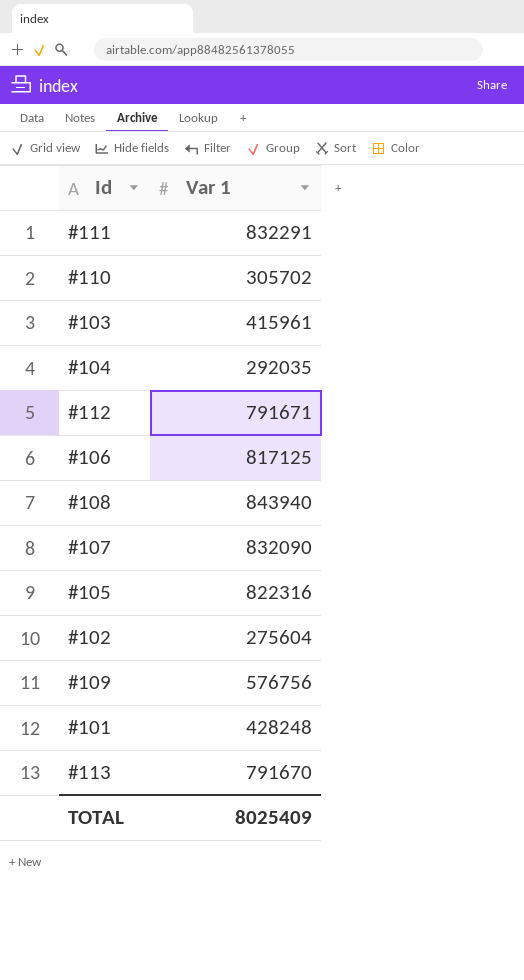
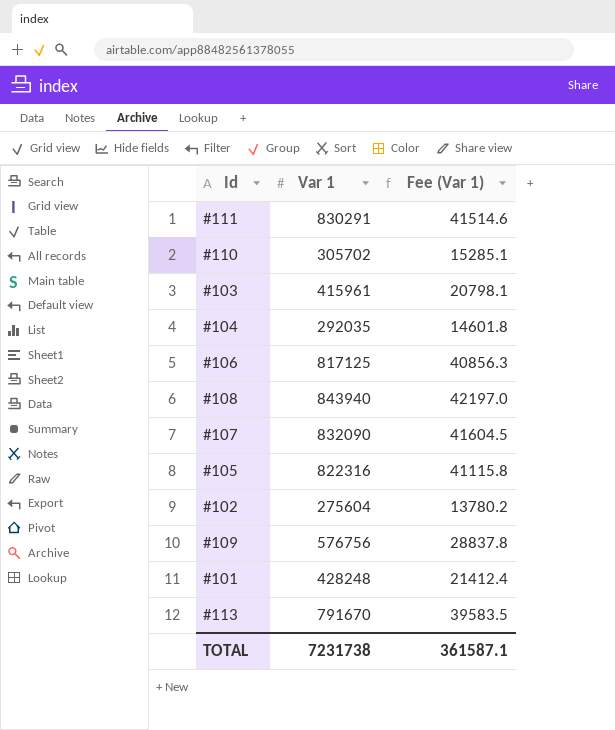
column Fee (Var 1) | formula: none -> [Var 1] * 0.05
row #112: 791671 -> none
#111 | Var 1: 832291 -> 830291
TOTAL | Var 1: 8025409 -> 7231738

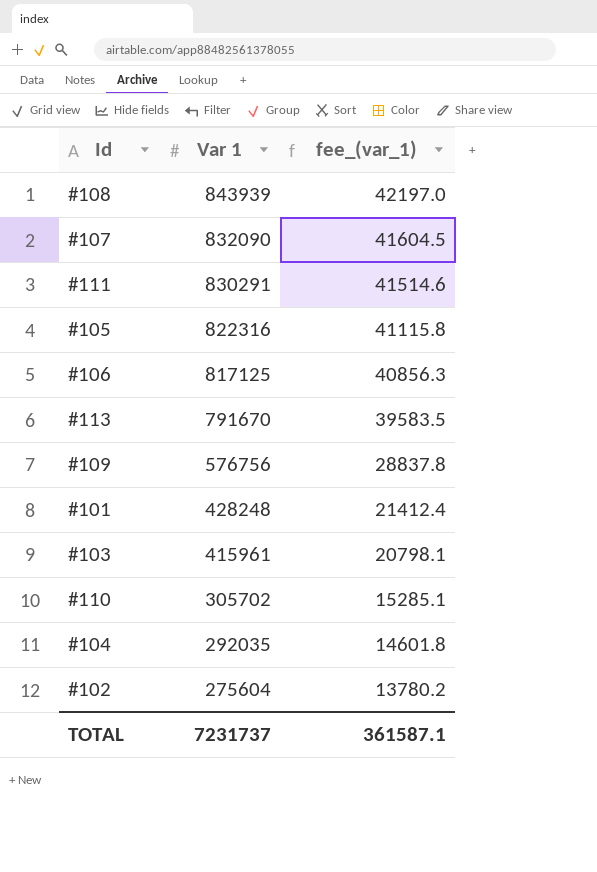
row order: none -> Var 1 descending
column name: Fee (Var 1) -> fee_(var_1)
#108 | Var 1: 843940 -> 843939
TOTAL | Var 1: 7231738 -> 7231737

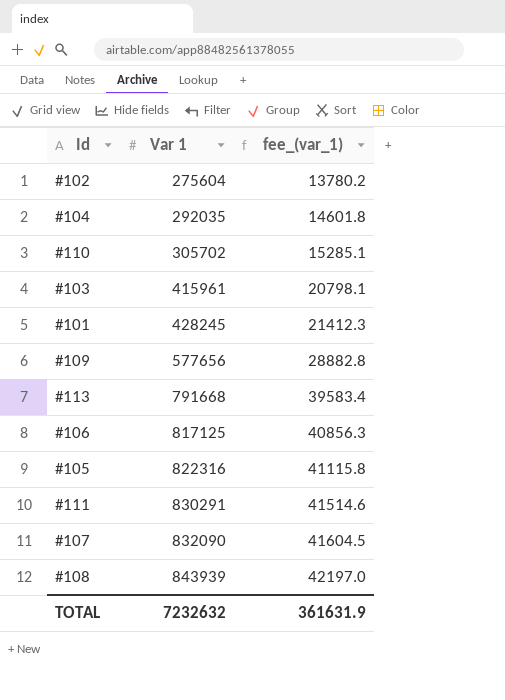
row order: Var 1 descending -> Var 1 ascending
#101 | Var 1: 428248 -> 428245
#101 | fee_(var_1): 21412.4 -> 21412.3
#109 | Var 1: 576756 -> 577656
#109 | fee_(var_1): 28837.8 -> 28882.8
#113 | Var 1: 791670 -> 791668
#113 | fee_(var_1): 39583.5 -> 39583.4
TOTAL | Var 1: 7231737 -> 7232632
TOTAL | fee_(var_1): 361587.1 -> 361631.9

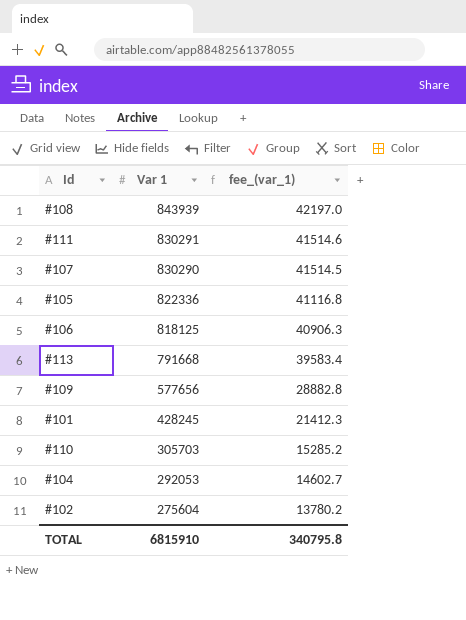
row order: Var 1 ascending -> Var 1 descending
row #103: 415961 | 20798.1 -> none
#107 | Var 1: 832090 -> 830290
#107 | fee_(var_1): 41604.5 -> 41514.5
#105 | Var 1: 822316 -> 822336
#105 | fee_(var_1): 41115.8 -> 41116.8
#106 | Var 1: 817125 -> 818125
#106 | fee_(var_1): 40856.3 -> 40906.3
#110 | Var 1: 305702 -> 305703
#110 | fee_(var_1): 15285.1 -> 15285.2
#104 | Var 1: 292035 -> 292053
#104 | fee_(var_1): 14601.8 -> 14602.7
TOTAL | Var 1: 7232632 -> 6815910
TOTAL | fee_(var_1): 361631.9 -> 340795.8

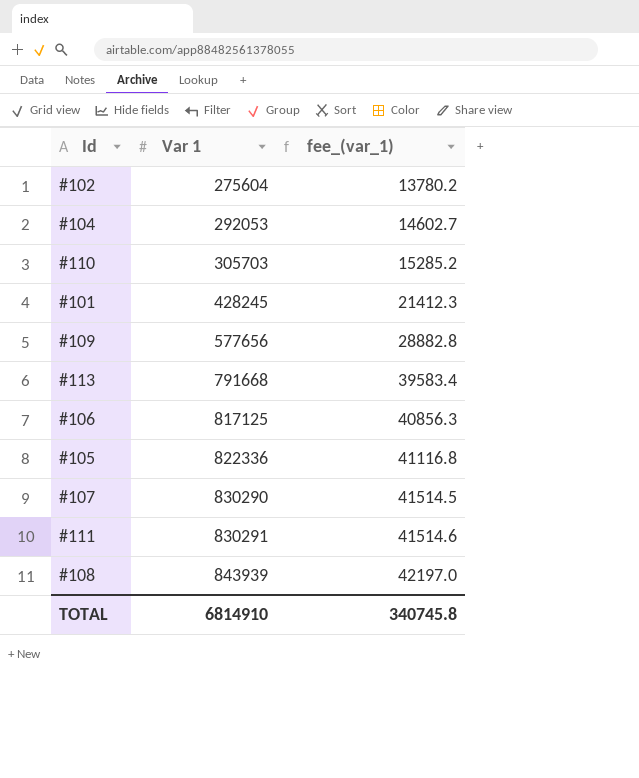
row order: Var 1 descending -> Var 1 ascending
#106 | Var 1: 818125 -> 817125
#106 | fee_(var_1): 40906.3 -> 40856.3
TOTAL | Var 1: 6815910 -> 6814910
TOTAL | fee_(var_1): 340795.8 -> 340745.8

